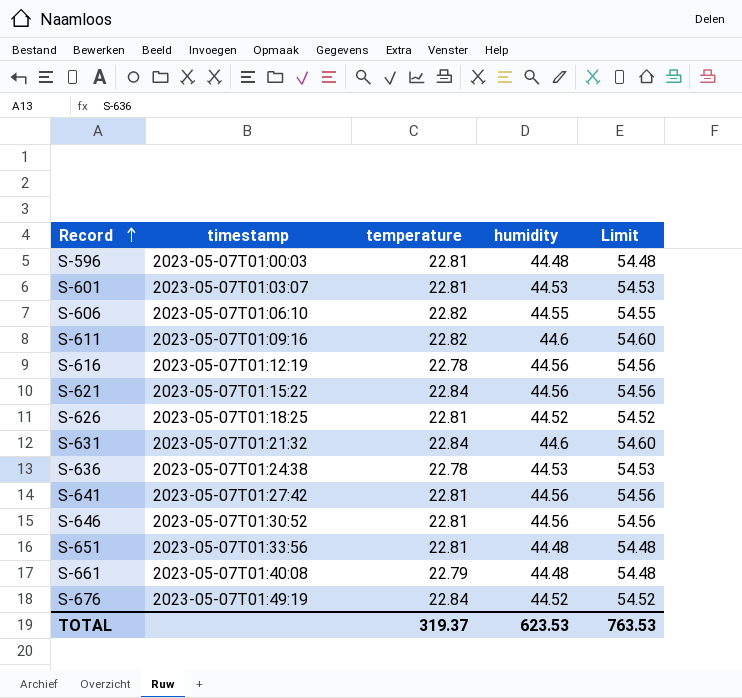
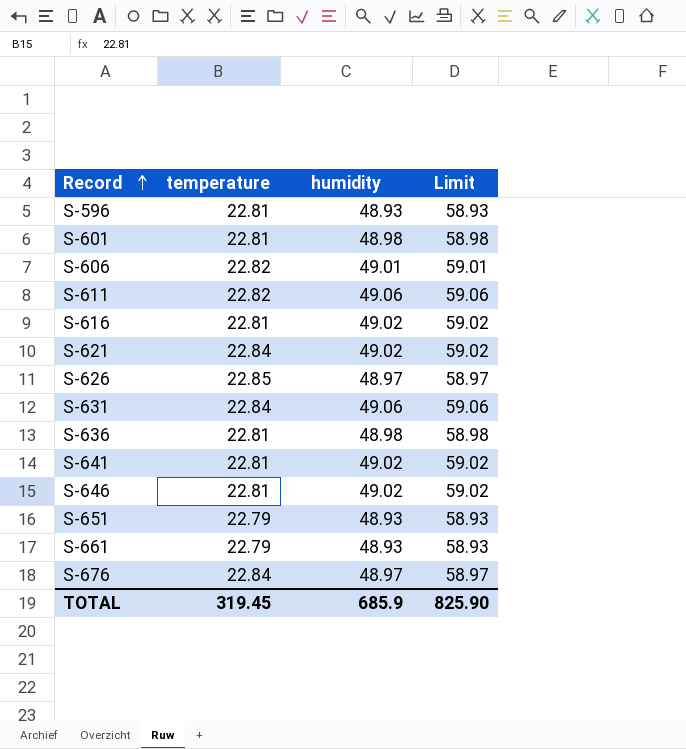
column timestamp | position: 2 -> none
S-596 | humidity: 44.48 -> 48.93
S-596 | Limit: 54.48 -> 58.93
S-601 | humidity: 44.53 -> 48.98
S-601 | Limit: 54.53 -> 58.98
S-606 | humidity: 44.55 -> 49.01
S-606 | Limit: 54.55 -> 59.01
S-611 | humidity: 44.6 -> 49.06
S-611 | Limit: 54.60 -> 59.06
S-616 | temperature: 22.78 -> 22.81
S-616 | humidity: 44.56 -> 49.02
S-616 | Limit: 54.56 -> 59.02
S-621 | humidity: 44.56 -> 49.02
S-621 | Limit: 54.56 -> 59.02
S-626 | temperature: 22.81 -> 22.85
S-626 | humidity: 44.52 -> 48.97
S-626 | Limit: 54.52 -> 58.97
S-631 | humidity: 44.6 -> 49.06
S-631 | Limit: 54.60 -> 59.06
S-636 | temperature: 22.78 -> 22.81
S-636 | humidity: 44.53 -> 48.98
S-636 | Limit: 54.53 -> 58.98
S-641 | humidity: 44.56 -> 49.02
S-641 | Limit: 54.56 -> 59.02
S-646 | humidity: 44.56 -> 49.02
S-646 | Limit: 54.56 -> 59.02
S-651 | temperature: 22.81 -> 22.79
S-651 | humidity: 44.48 -> 48.93
S-651 | Limit: 54.48 -> 58.93
S-661 | humidity: 44.48 -> 48.93
S-661 | Limit: 54.48 -> 58.93
S-676 | humidity: 44.52 -> 48.97
S-676 | Limit: 54.52 -> 58.97
TOTAL | temperature: 319.37 -> 319.45
TOTAL | humidity: 623.53 -> 685.9
TOTAL | Limit: 763.53 -> 825.90

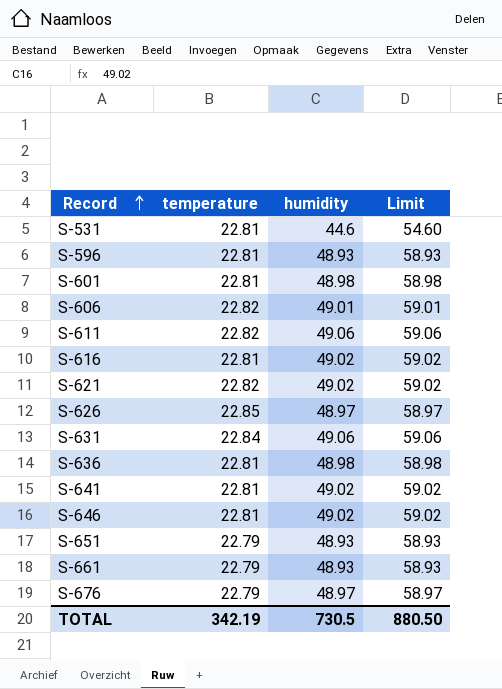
row S-531: none -> 22.81 | 44.6 | 54.60
S-621 | temperature: 22.84 -> 22.82
S-676 | temperature: 22.84 -> 22.79
TOTAL | temperature: 319.45 -> 342.19
TOTAL | humidity: 685.9 -> 730.5
TOTAL | Limit: 825.90 -> 880.50

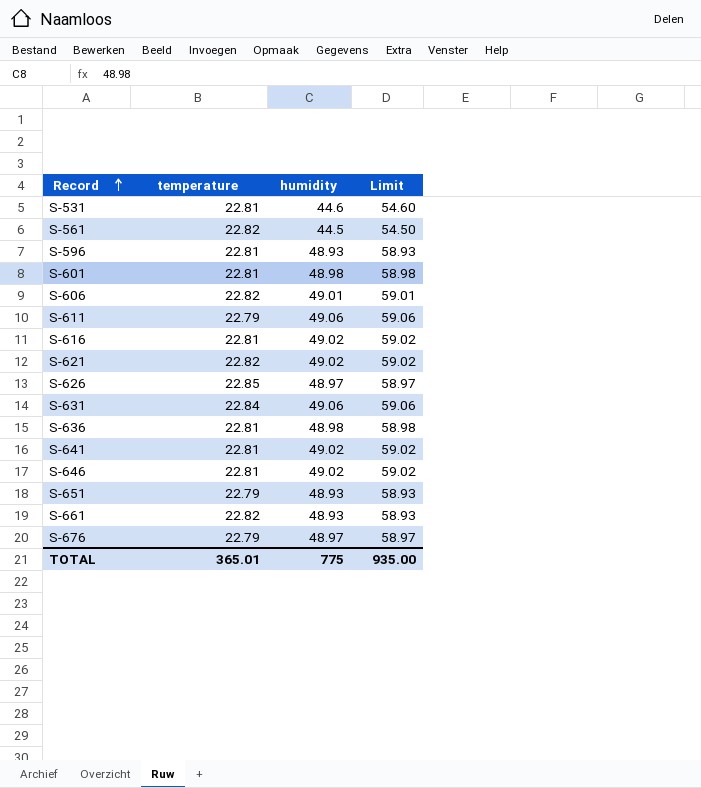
row S-561: none -> 22.82 | 44.5 | 54.50
S-611 | temperature: 22.82 -> 22.79
S-661 | temperature: 22.79 -> 22.82
TOTAL | temperature: 342.19 -> 365.01
TOTAL | humidity: 730.5 -> 775
TOTAL | Limit: 880.50 -> 935.00

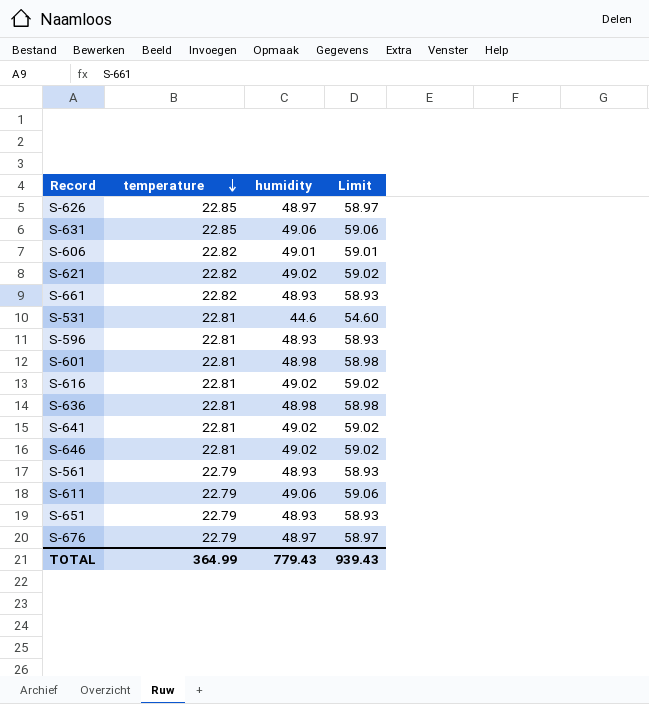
row order: Record ascending -> temperature descending
S-631 | temperature: 22.84 -> 22.85
S-561 | temperature: 22.82 -> 22.79
S-561 | humidity: 44.5 -> 48.93
S-561 | Limit: 54.50 -> 58.93
TOTAL | temperature: 365.01 -> 364.99
TOTAL | humidity: 775 -> 779.43
TOTAL | Limit: 935.00 -> 939.43

